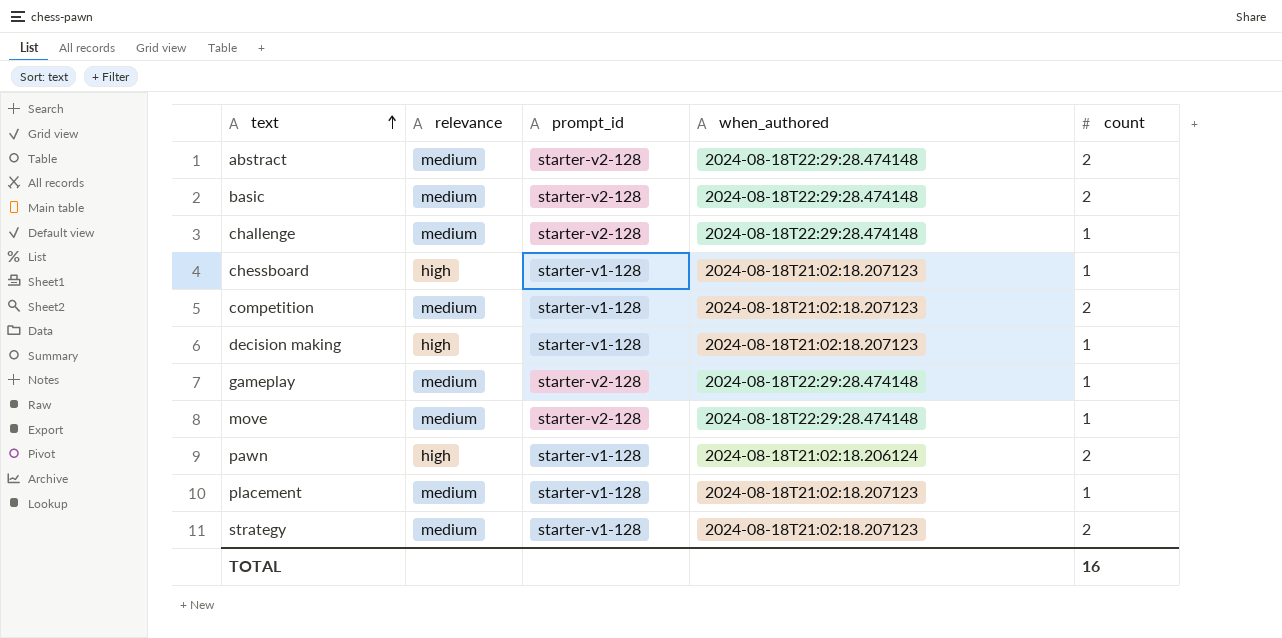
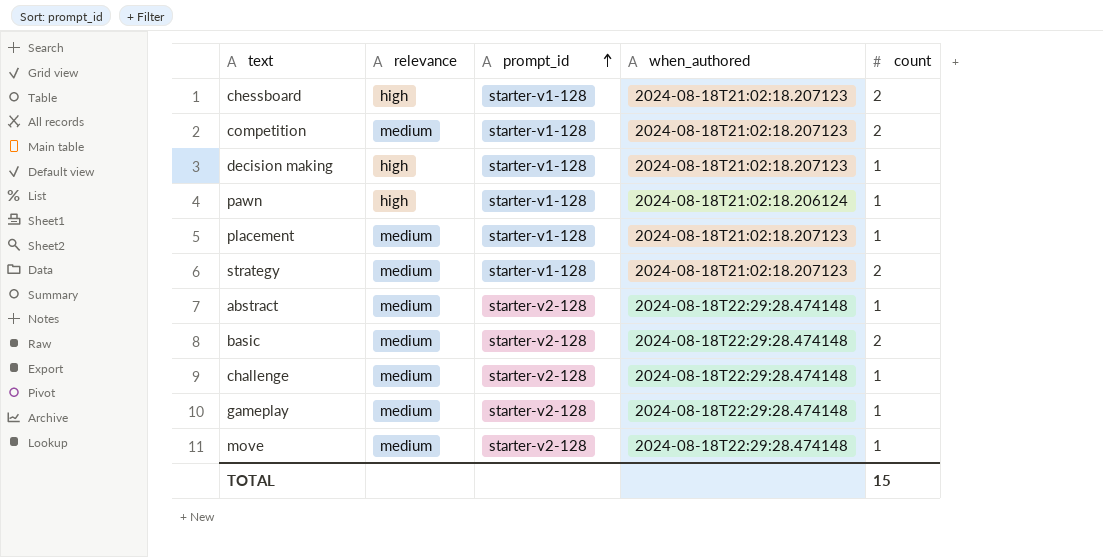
row order: text ascending -> prompt_id ascending
chessboard | count: 1 -> 2
pawn | count: 2 -> 1
abstract | count: 2 -> 1
TOTAL | count: 16 -> 15

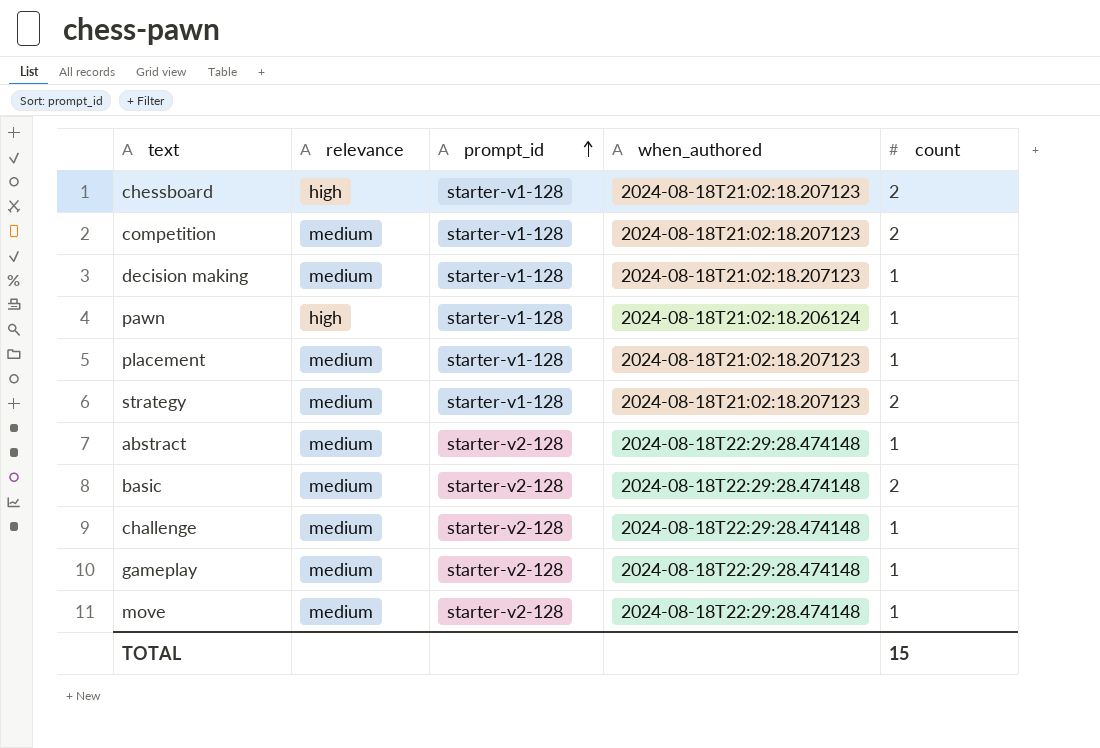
decision making | relevance: high -> medium

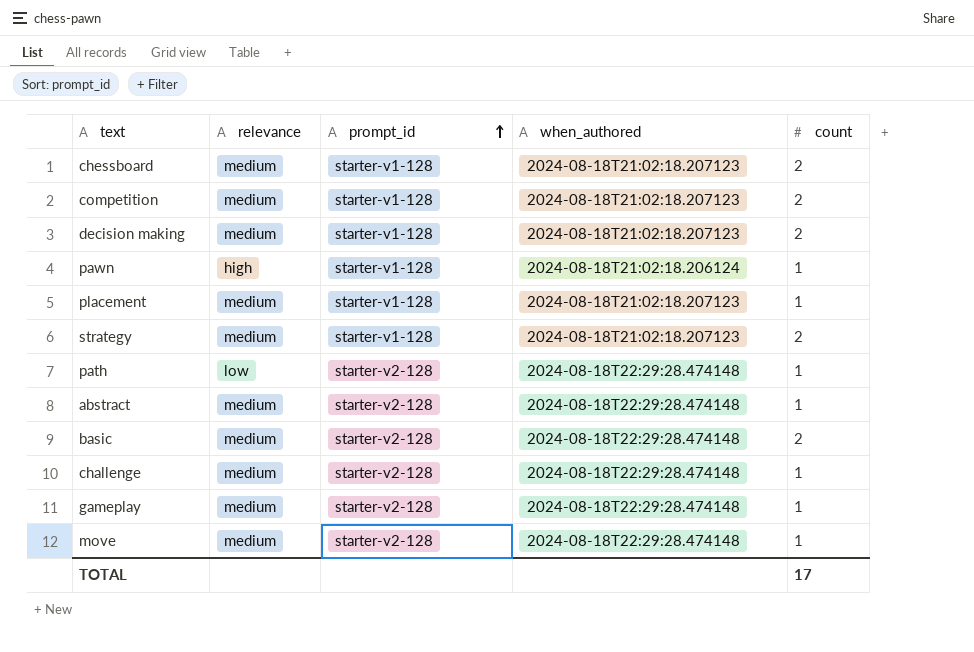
chessboard | relevance: high -> medium
decision making | count: 1 -> 2
row path: none -> low | starter-v2-128 | 2024-08-18T22:29:28.474148 | 1
TOTAL | count: 15 -> 17

